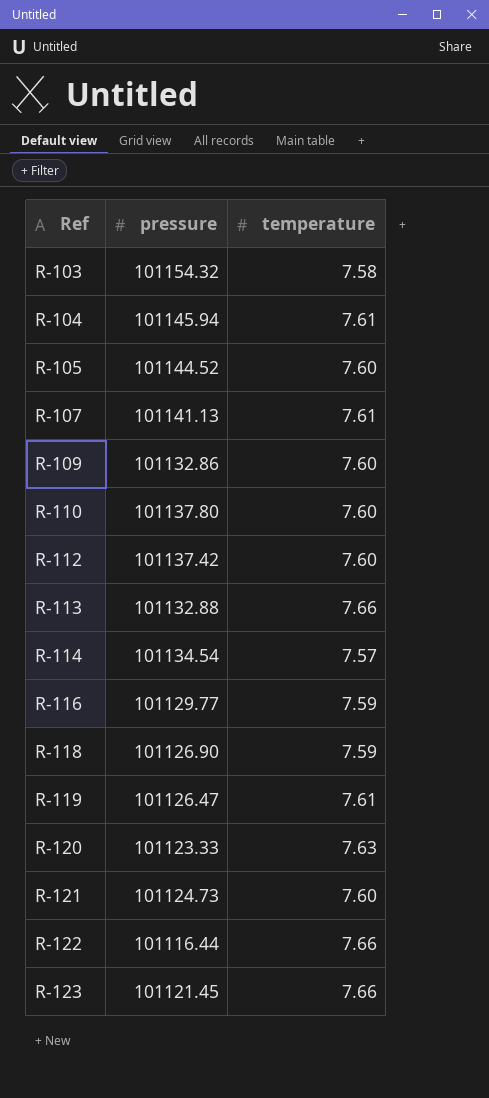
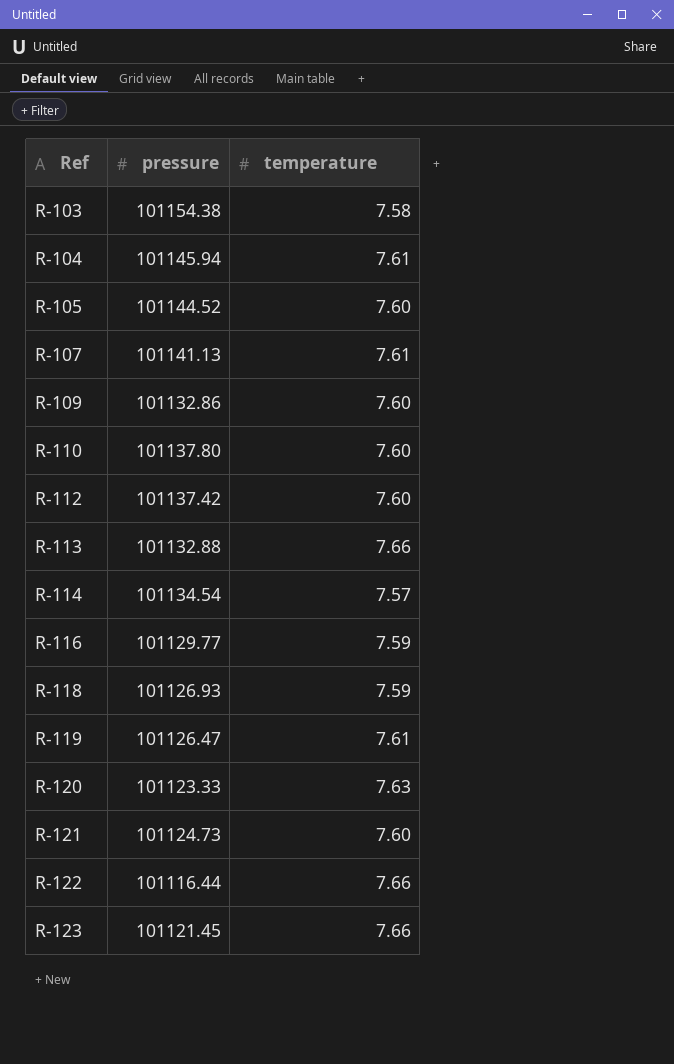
R-103 | pressure: 101154.32 -> 101154.38
R-118 | pressure: 101126.90 -> 101126.93

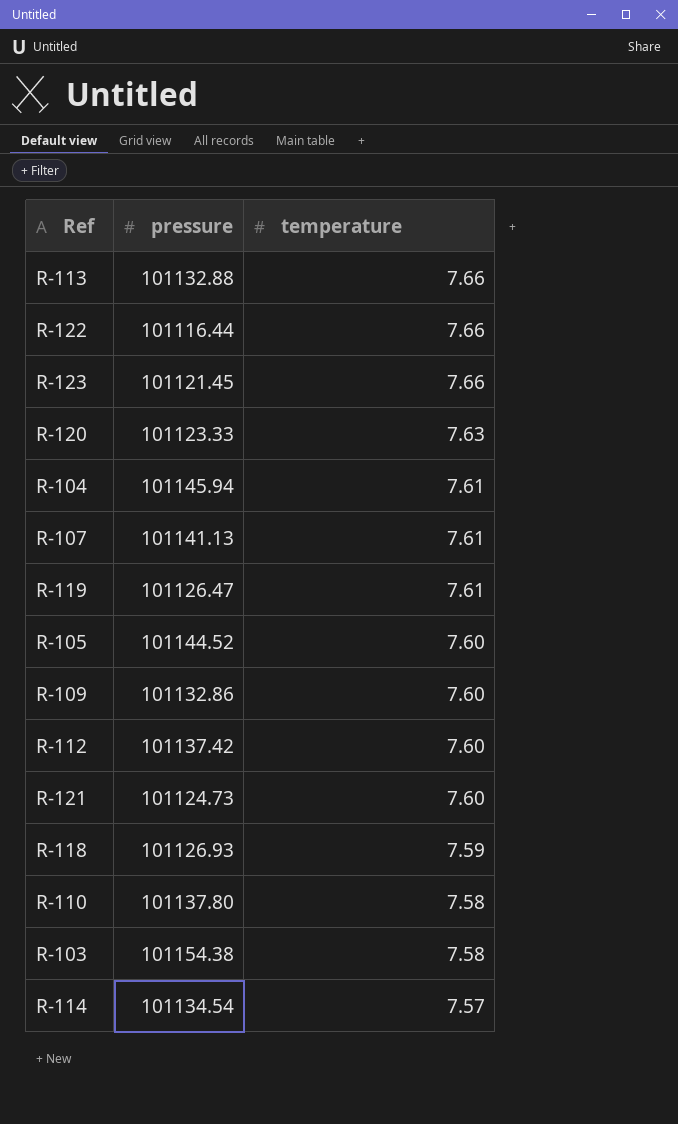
row order: Ref ascending -> temperature descending
row R-116: 101129.77 | 7.59 -> none
R-110 | temperature: 7.60 -> 7.58

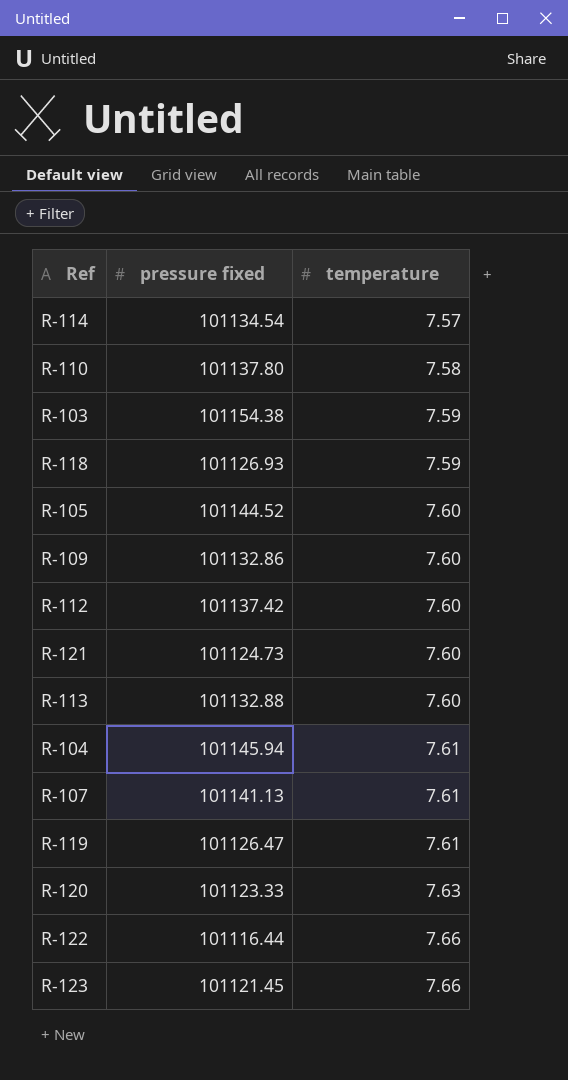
row order: temperature descending -> temperature ascending
column name: pressure -> pressure fixed
R-103 | temperature: 7.58 -> 7.59
R-113 | temperature: 7.66 -> 7.60

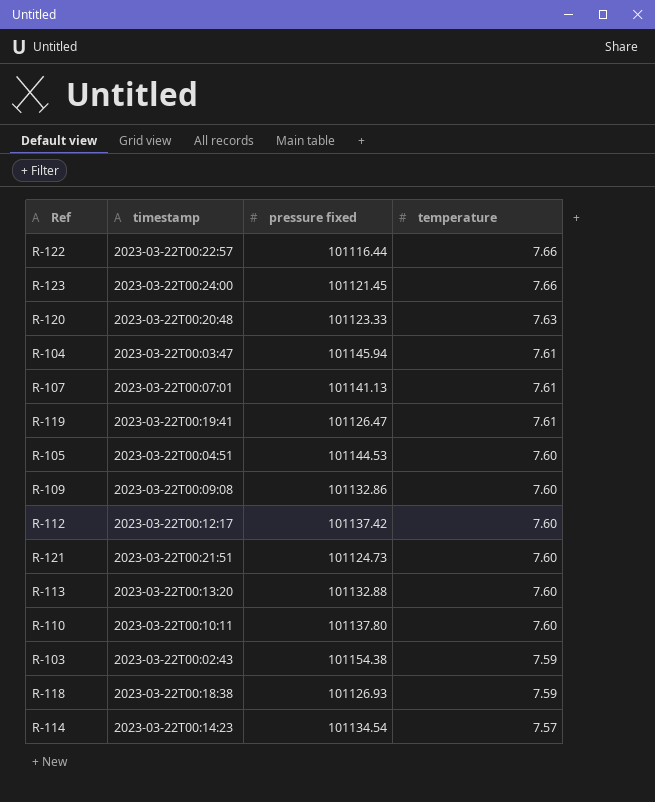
row order: temperature ascending -> temperature descending
column timestamp | position: none -> 2
R-105 | pressure fixed: 101144.52 -> 101144.53
R-110 | temperature: 7.58 -> 7.60

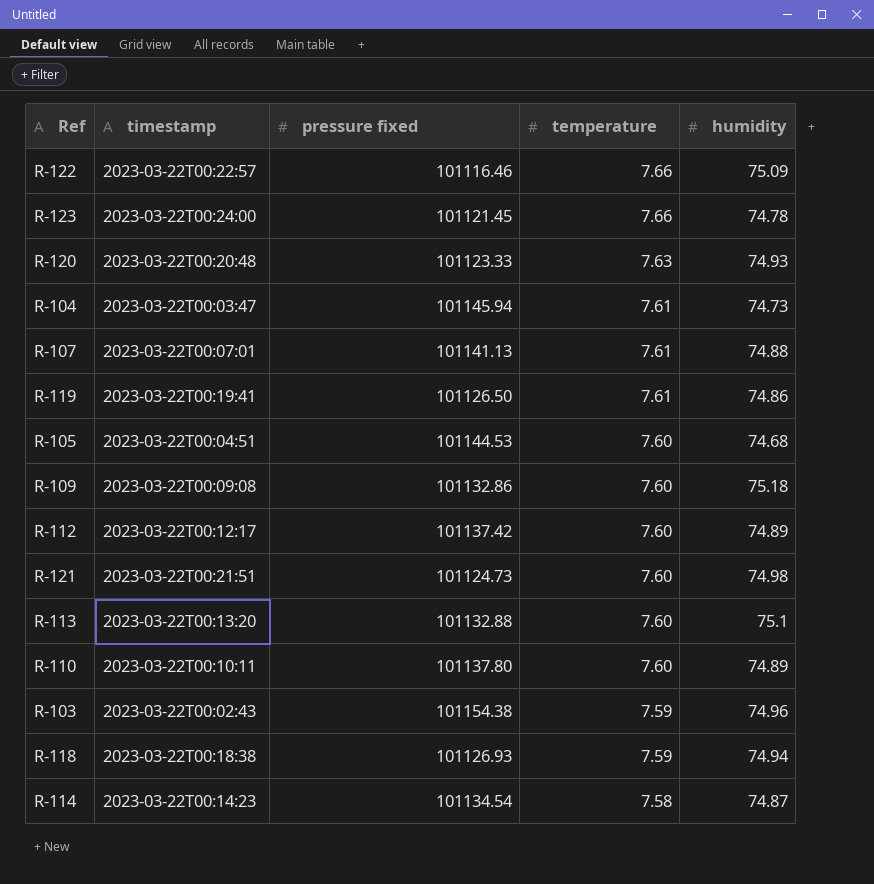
column humidity | position: none -> 5
R-122 | pressure fixed: 101116.44 -> 101116.46
R-119 | pressure fixed: 101126.47 -> 101126.50
R-114 | temperature: 7.57 -> 7.58

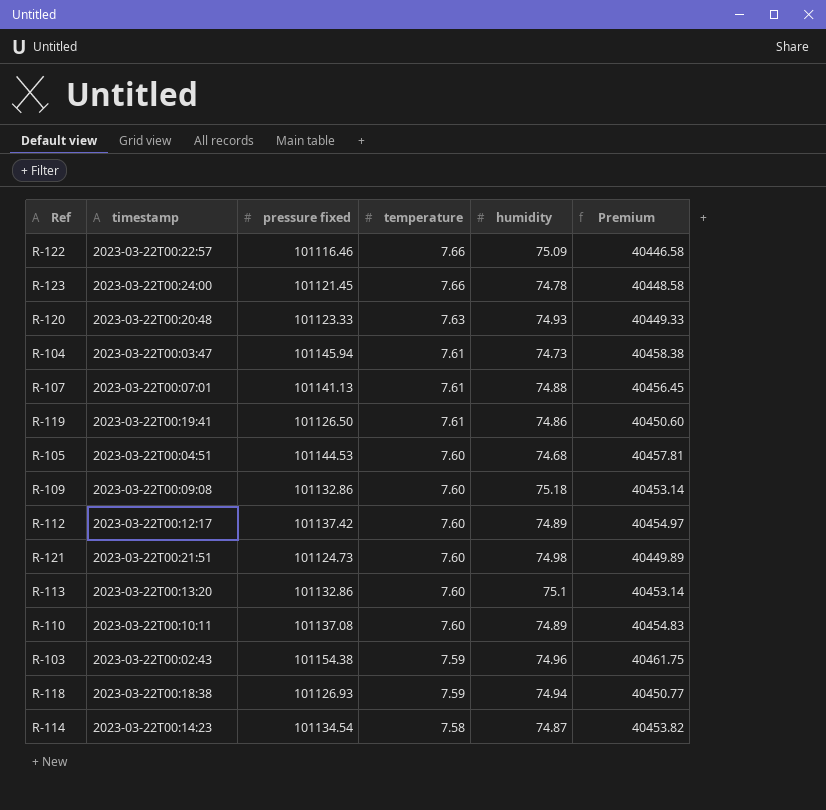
column Premium | formula: none -> [pressure fixed] * 0.4
R-113 | pressure fixed: 101132.88 -> 101132.86
R-110 | pressure fixed: 101137.80 -> 101137.08

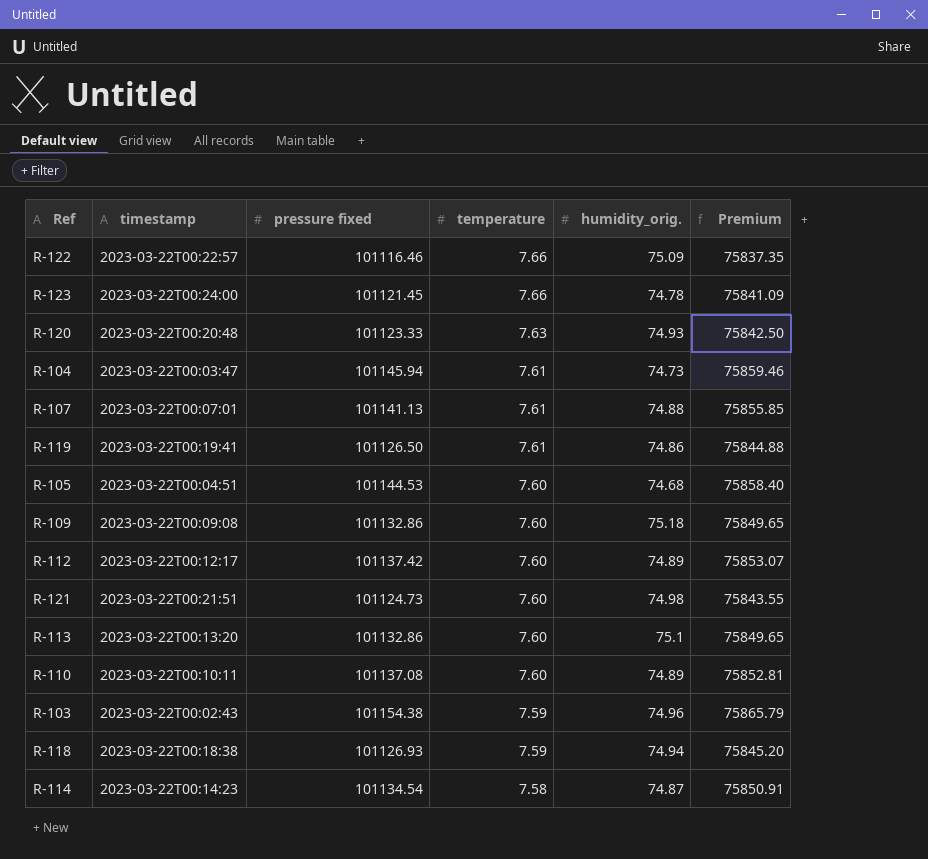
column name: humidity -> humidity_orig.
column Premium | formula: [pressure fixed] * 0.4 -> [pressure fixed] * 0.75

